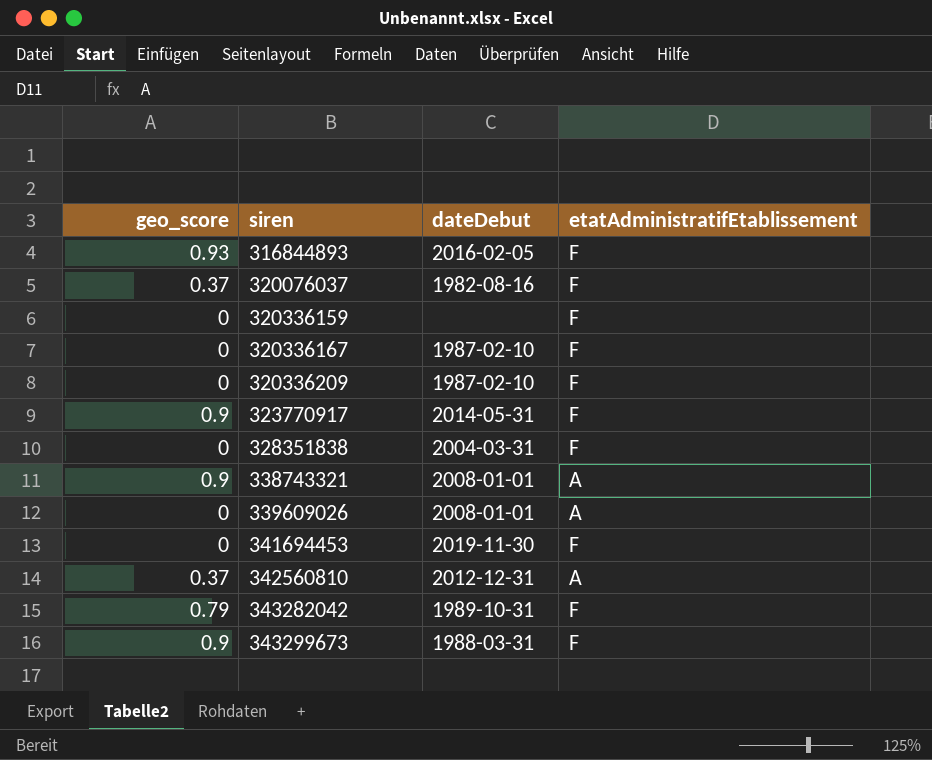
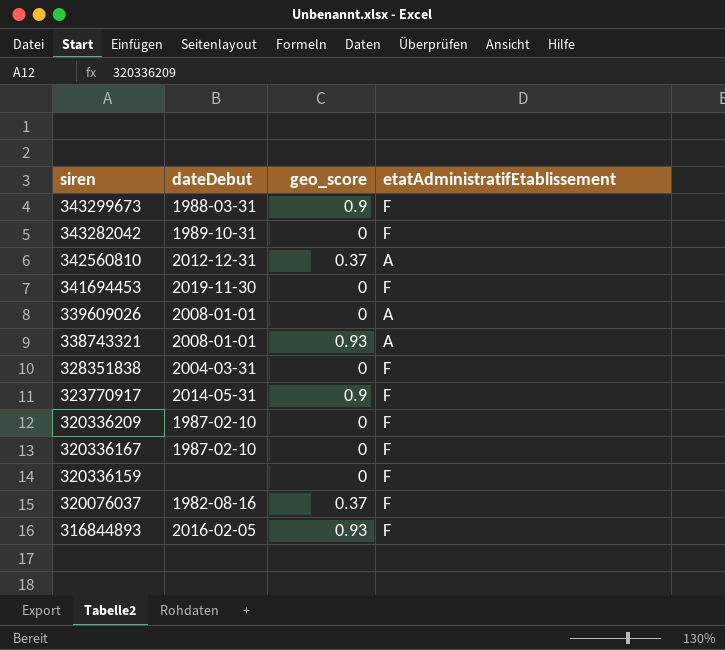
row order: siren ascending -> siren descending
column geo_score | position: 1 -> 3
343282042 | geo_score: 0.79 -> 0
338743321 | geo_score: 0.9 -> 0.93

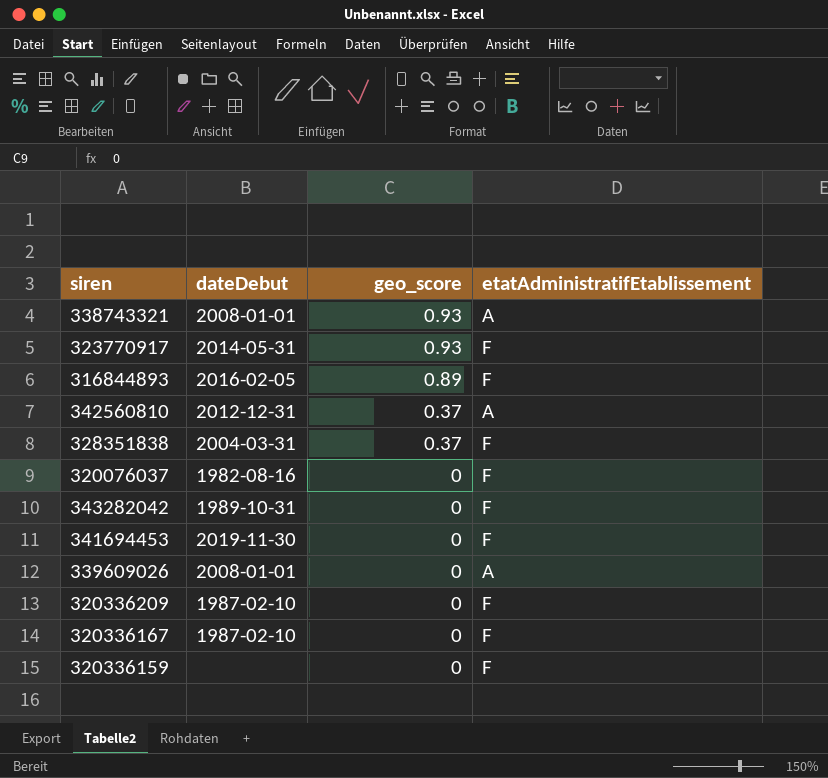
row order: siren descending -> geo_score descending
row 343299673: 1988-03-31 | 0.9 | F -> none
323770917 | geo_score: 0.9 -> 0.93
316844893 | geo_score: 0.93 -> 0.89
328351838 | geo_score: 0 -> 0.37
320076037 | geo_score: 0.37 -> 0

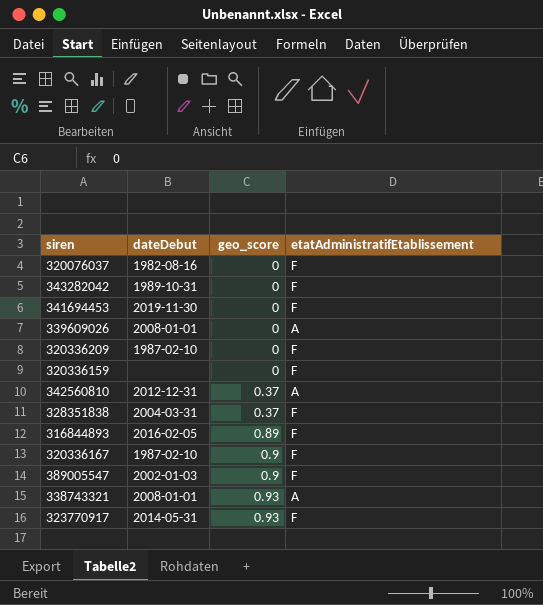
row order: geo_score descending -> geo_score ascending
320336167 | geo_score: 0 -> 0.9
row 389005547: none -> 2002-01-03 | 0.9 | F

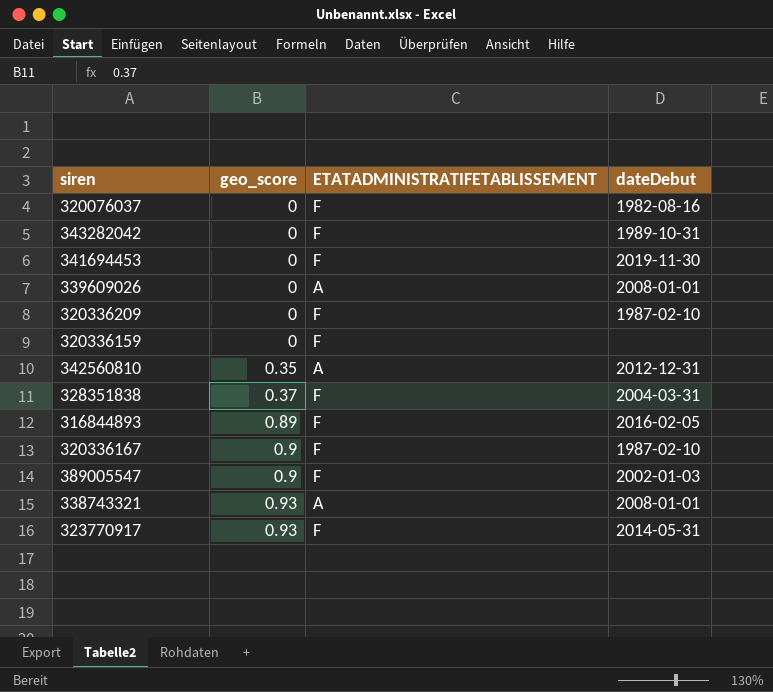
column name: etatAdministratifEtablissement -> ETATADMINISTRATIFETABLISSEMENT
column dateDebut | position: 2 -> 4
342560810 | geo_score: 0.37 -> 0.35

